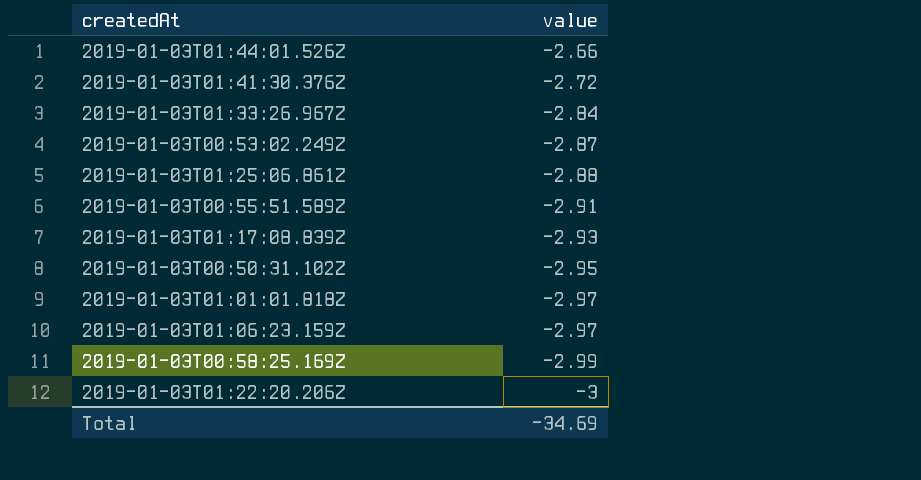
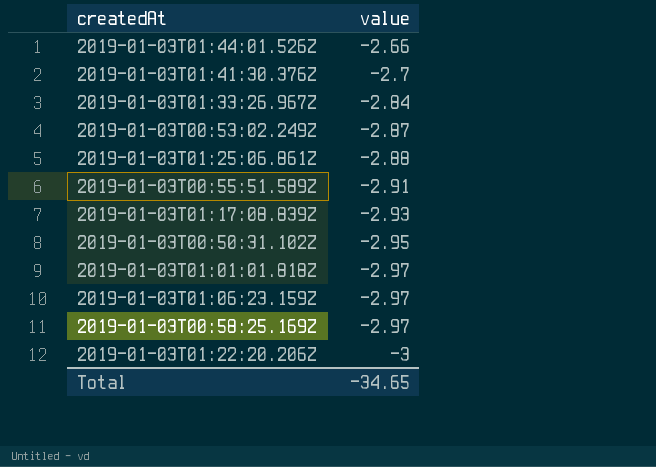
2019-01-03T01:41:30.376Z | value: -2.72 -> -2.7
2019-01-03T00:58:25.169Z | value: -2.99 -> -2.97
Total | value: -34.69 -> -34.65

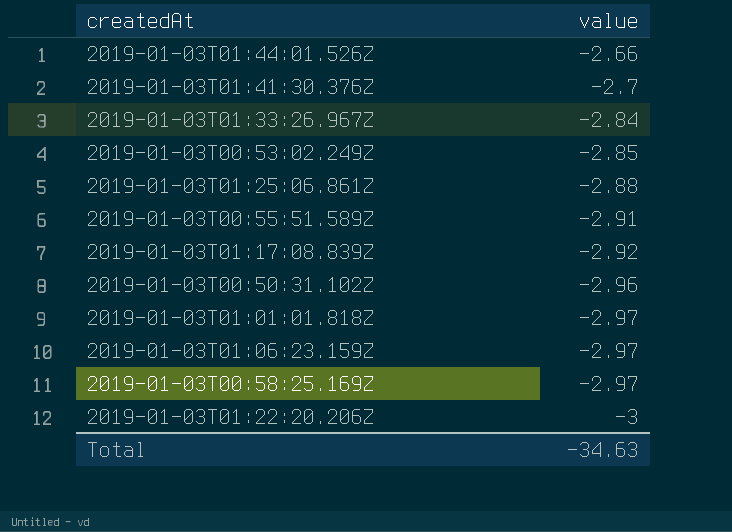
2019-01-03T00:53:02.249Z | value: -2.87 -> -2.85
2019-01-03T01:17:08.839Z | value: -2.93 -> -2.92
2019-01-03T00:50:31.102Z | value: -2.95 -> -2.96
Total | value: -34.65 -> -34.63

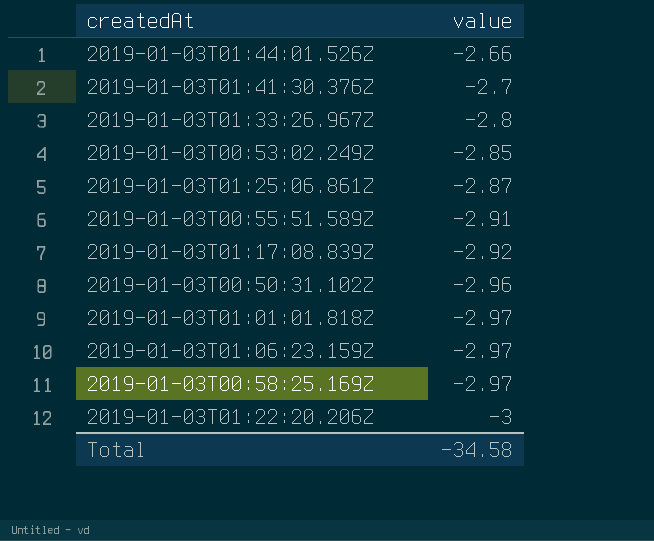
2019-01-03T01:33:26.967Z | value: -2.84 -> -2.8
2019-01-03T01:25:06.861Z | value: -2.88 -> -2.87
Total | value: -34.63 -> -34.58

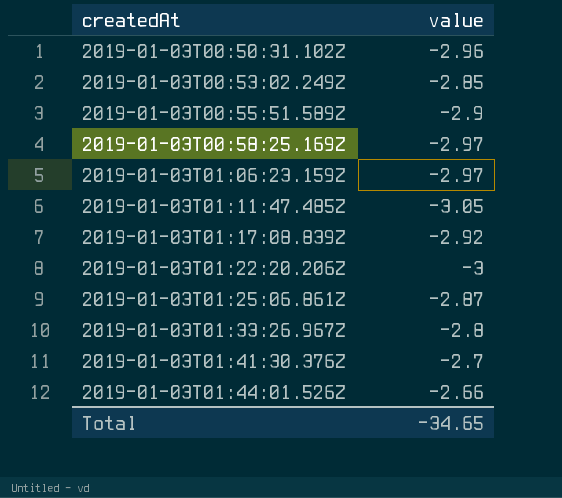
row order: value descending -> createdAt ascending
row 2019-01-03T01:01:01.818Z: -2.97 -> none
2019-01-03T00:55:51.589Z | value: -2.91 -> -2.9
row 2019-01-03T01:11:47.485Z: none -> -3.05
Total | value: -34.58 -> -34.65

